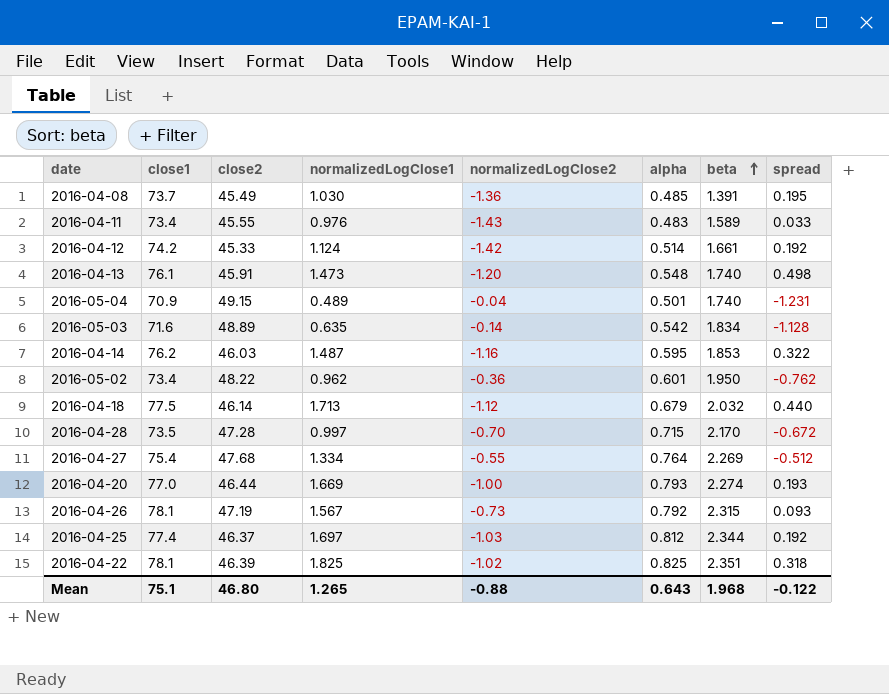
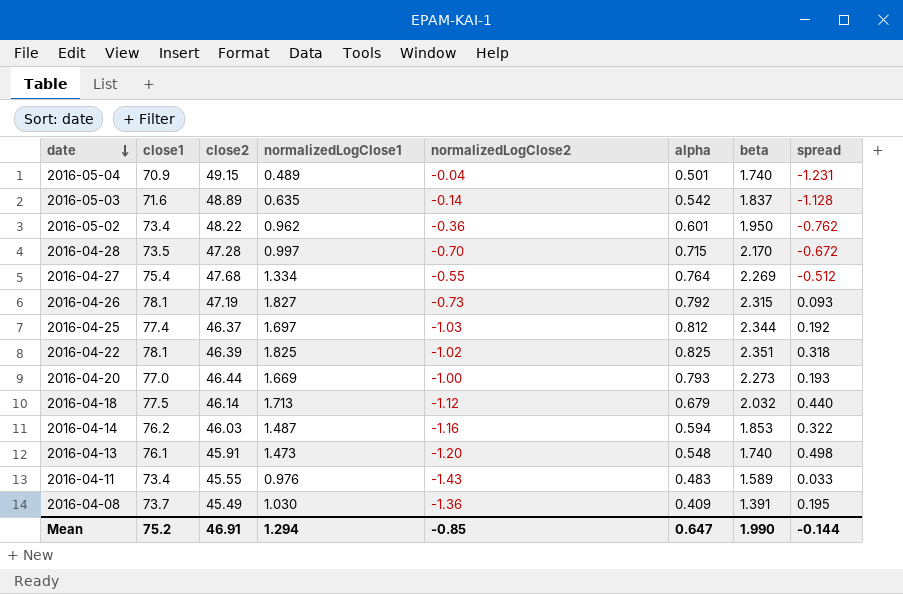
row order: beta ascending -> date descending
row 2016-04-12: 74.2 | 45.33 | 1.124 | -1.42 | 0.514 | 1.661 | 0.192 -> none
2016-05-03 | beta: 1.834 -> 1.837
2016-04-26 | normalizedLogClose1: 1.567 -> 1.827
2016-04-20 | beta: 2.274 -> 2.273
2016-04-14 | alpha: 0.595 -> 0.594
2016-04-08 | alpha: 0.485 -> 0.409
Mean | close1: 75.1 -> 75.2
Mean | close2: 46.80 -> 46.91
Mean | normalizedLogClose1: 1.265 -> 1.294
Mean | normalizedLogClose2: -0.88 -> -0.85
Mean | alpha: 0.643 -> 0.647
Mean | beta: 1.968 -> 1.990
Mean | spread: -0.122 -> -0.144

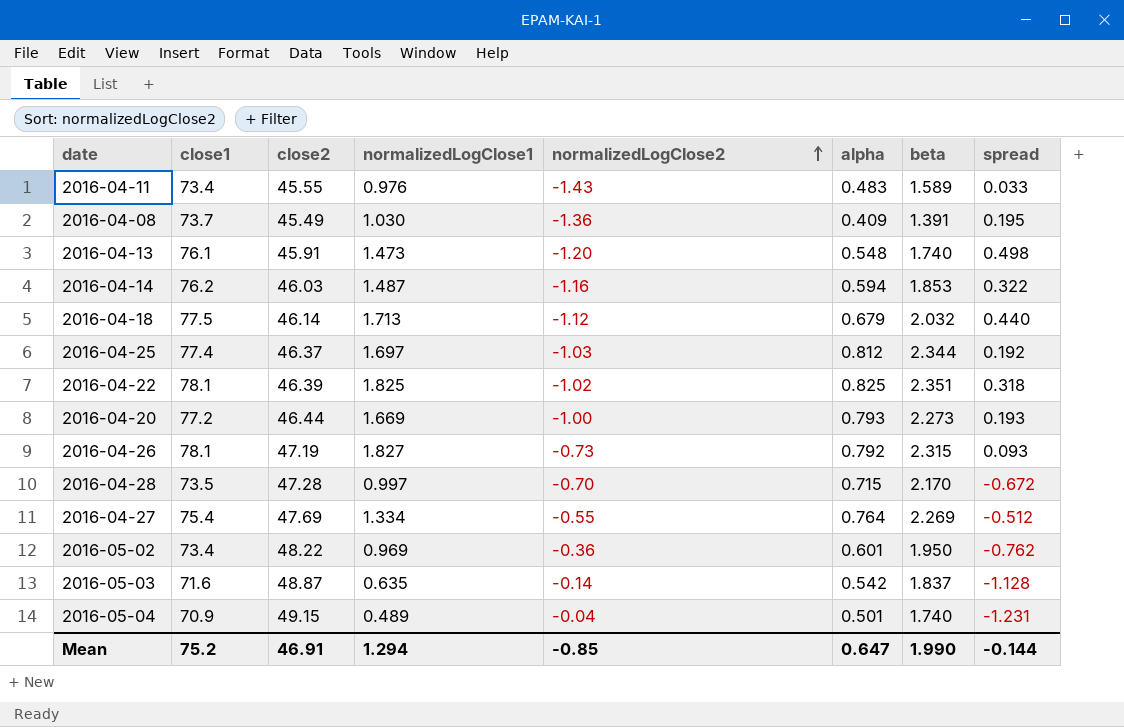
row order: date descending -> normalizedLogClose2 ascending
2016-04-20 | close1: 77.0 -> 77.2
2016-04-27 | close2: 47.68 -> 47.69
2016-05-02 | normalizedLogClose1: 0.962 -> 0.969
2016-05-03 | close2: 48.89 -> 48.87

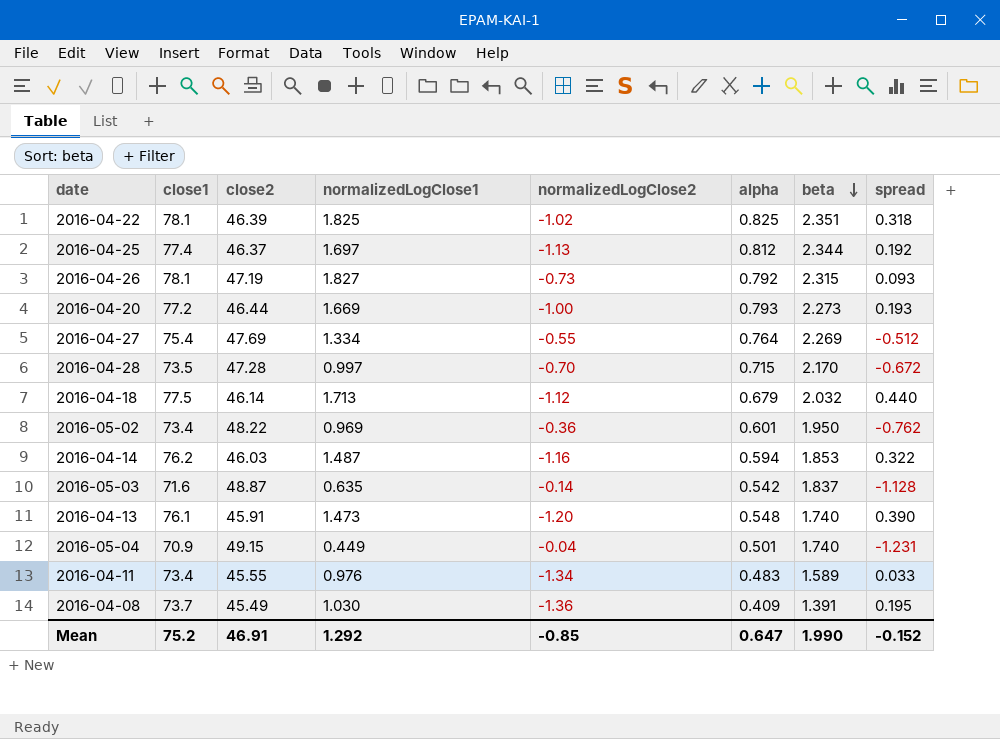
row order: normalizedLogClose2 ascending -> beta descending
2016-04-25 | normalizedLogClose2: -1.03 -> -1.13
2016-04-13 | spread: 0.498 -> 0.390
2016-05-04 | normalizedLogClose1: 0.489 -> 0.449
2016-04-11 | normalizedLogClose2: -1.43 -> -1.34
Mean | normalizedLogClose1: 1.294 -> 1.292
Mean | spread: -0.144 -> -0.152

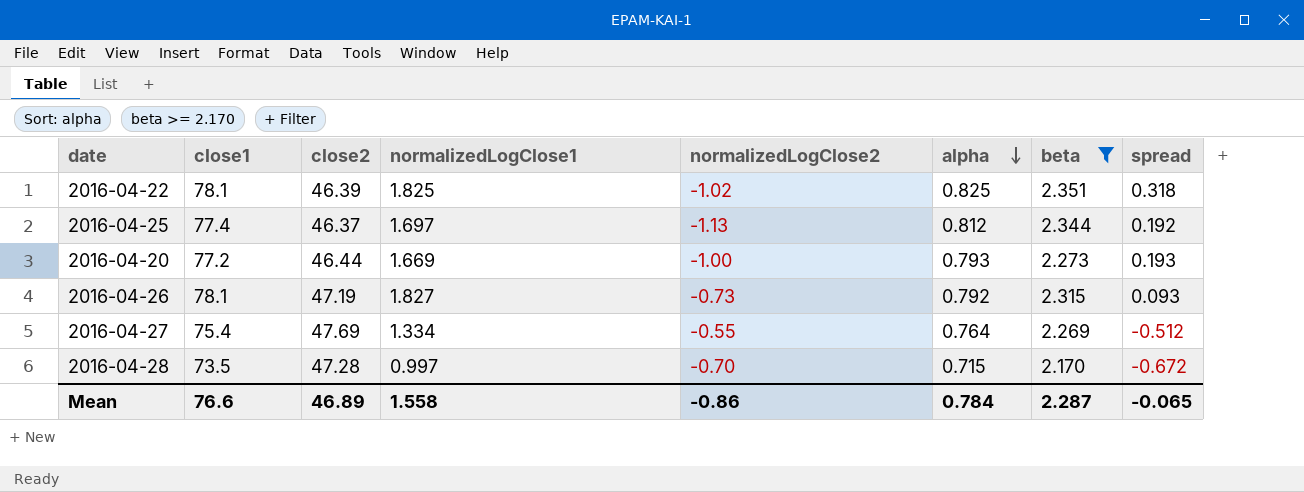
filter: none -> beta >= 2.170
row order: beta descending -> alpha descending
Mean | close1: 75.2 -> 76.6
Mean | close2: 46.91 -> 46.89
Mean | normalizedLogClose1: 1.292 -> 1.558
Mean | normalizedLogClose2: -0.85 -> -0.86
Mean | alpha: 0.647 -> 0.784
Mean | beta: 1.990 -> 2.287
Mean | spread: -0.152 -> -0.065

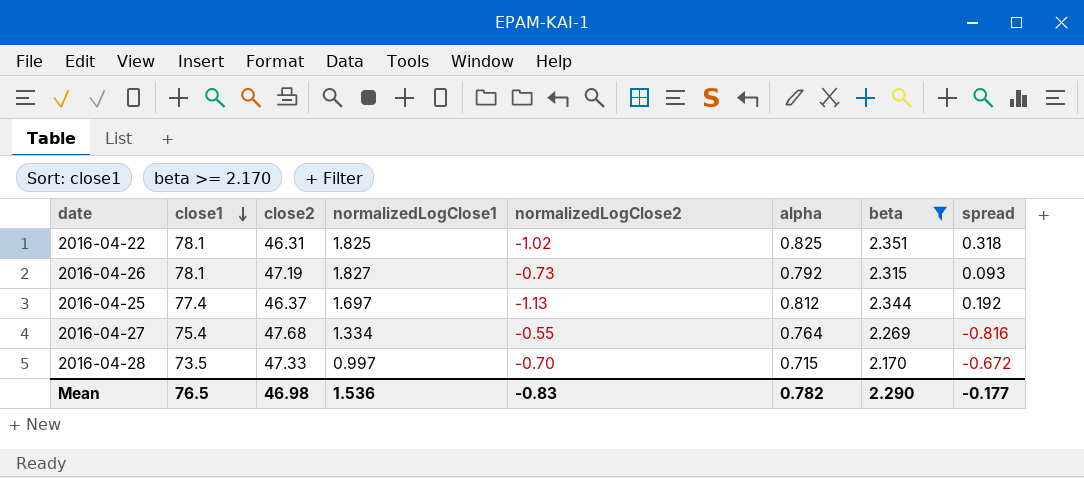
row order: alpha descending -> close1 descending
row 2016-04-20: 77.2 | 46.44 | 1.669 | -1.00 | 0.793 | 2.273 | 0.193 -> none
2016-04-22 | close2: 46.39 -> 46.31
2016-04-27 | close2: 47.69 -> 47.68
2016-04-27 | spread: -0.512 -> -0.816
2016-04-28 | close2: 47.28 -> 47.33
Mean | close1: 76.6 -> 76.5
Mean | close2: 46.89 -> 46.98
Mean | normalizedLogClose1: 1.558 -> 1.536
Mean | normalizedLogClose2: -0.86 -> -0.83
Mean | alpha: 0.784 -> 0.782
Mean | beta: 2.287 -> 2.290
Mean | spread: -0.065 -> -0.177

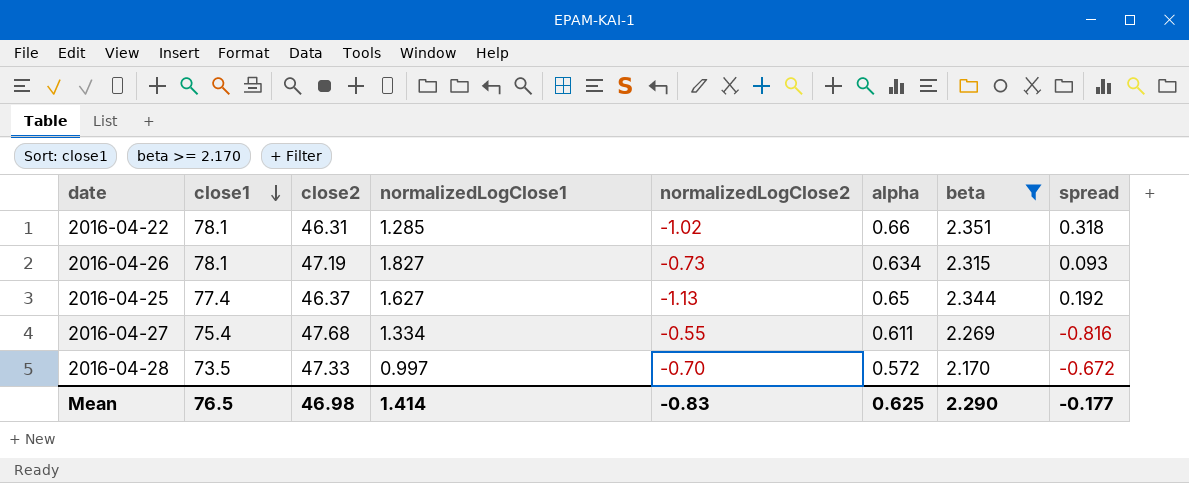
2016-04-22 | normalizedLogClose1: 1.825 -> 1.285
2016-04-22 | alpha: 0.825 -> 0.66
2016-04-26 | alpha: 0.792 -> 0.634
2016-04-25 | normalizedLogClose1: 1.697 -> 1.627
2016-04-25 | alpha: 0.812 -> 0.65
2016-04-27 | alpha: 0.764 -> 0.611
2016-04-28 | alpha: 0.715 -> 0.572
Mean | normalizedLogClose1: 1.536 -> 1.414
Mean | alpha: 0.782 -> 0.625

